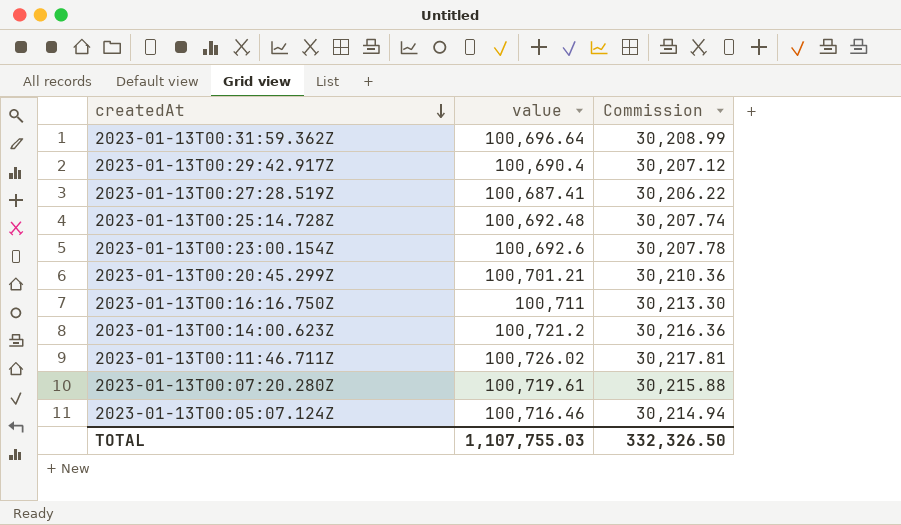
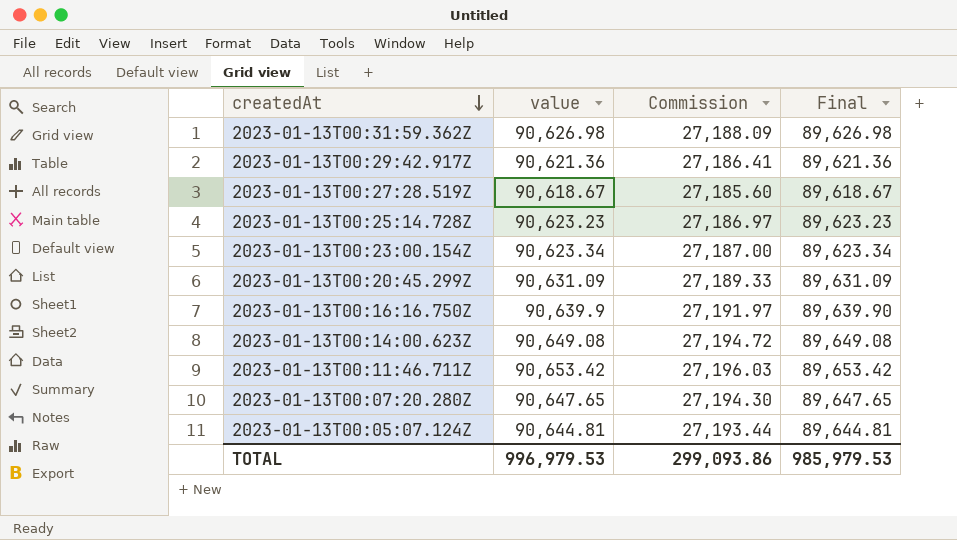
column Final | formula: none -> [value] - 1000
2023-01-13T00:31:59.362Z | value: 100,696.64 -> 90,626.98
2023-01-13T00:31:59.362Z | Commission: 30,208.99 -> 27,188.09
2023-01-13T00:29:42.917Z | value: 100,690.4 -> 90,621.36
2023-01-13T00:29:42.917Z | Commission: 30,207.12 -> 27,186.41
2023-01-13T00:27:28.519Z | value: 100,687.41 -> 90,618.67
2023-01-13T00:27:28.519Z | Commission: 30,206.22 -> 27,185.60
2023-01-13T00:25:14.728Z | value: 100,692.48 -> 90,623.23
2023-01-13T00:25:14.728Z | Commission: 30,207.74 -> 27,186.97
2023-01-13T00:23:00.154Z | value: 100,692.6 -> 90,623.34
2023-01-13T00:23:00.154Z | Commission: 30,207.78 -> 27,187.00
2023-01-13T00:20:45.299Z | value: 100,701.21 -> 90,631.09
2023-01-13T00:20:45.299Z | Commission: 30,210.36 -> 27,189.33
2023-01-13T00:16:16.750Z | value: 100,711 -> 90,639.9
2023-01-13T00:16:16.750Z | Commission: 30,213.30 -> 27,191.97
2023-01-13T00:14:00.623Z | value: 100,721.2 -> 90,649.08
2023-01-13T00:14:00.623Z | Commission: 30,216.36 -> 27,194.72
2023-01-13T00:11:46.711Z | value: 100,726.02 -> 90,653.42
2023-01-13T00:11:46.711Z | Commission: 30,217.81 -> 27,196.03
2023-01-13T00:07:20.280Z | value: 100,719.61 -> 90,647.65
2023-01-13T00:07:20.280Z | Commission: 30,215.88 -> 27,194.30
2023-01-13T00:05:07.124Z | value: 100,716.46 -> 90,644.81
2023-01-13T00:05:07.124Z | Commission: 30,214.94 -> 27,193.44
TOTAL | value: 1,107,755.03 -> 996,979.53
TOTAL | Commission: 332,326.50 -> 299,093.86

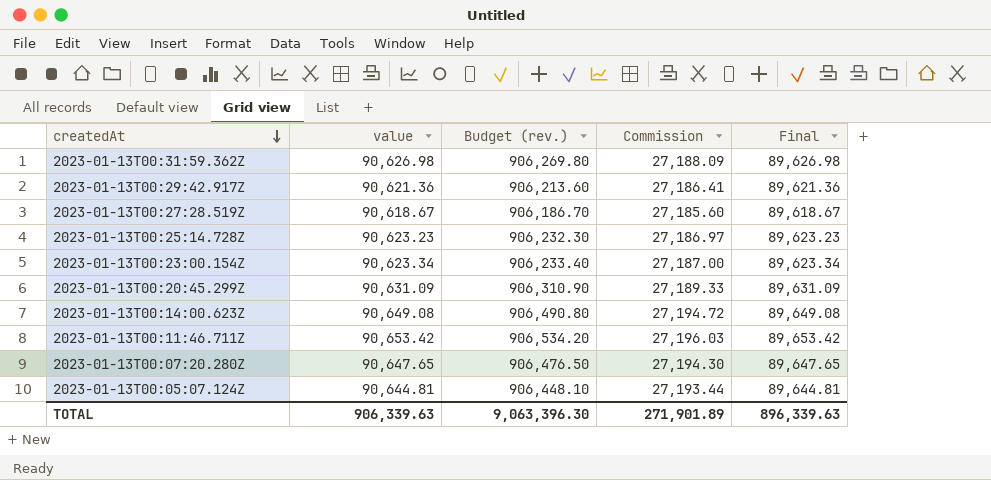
column Budget (rev.) | formula: none -> [value] * 10
row 2023-01-13T00:16:16.750Z: 90,639.9 | 27,191.97 | 89,639.90 -> none
TOTAL | value: 996,979.53 -> 906,339.63
TOTAL | Commission: 299,093.86 -> 271,901.89
TOTAL | Final: 985,979.53 -> 896,339.63

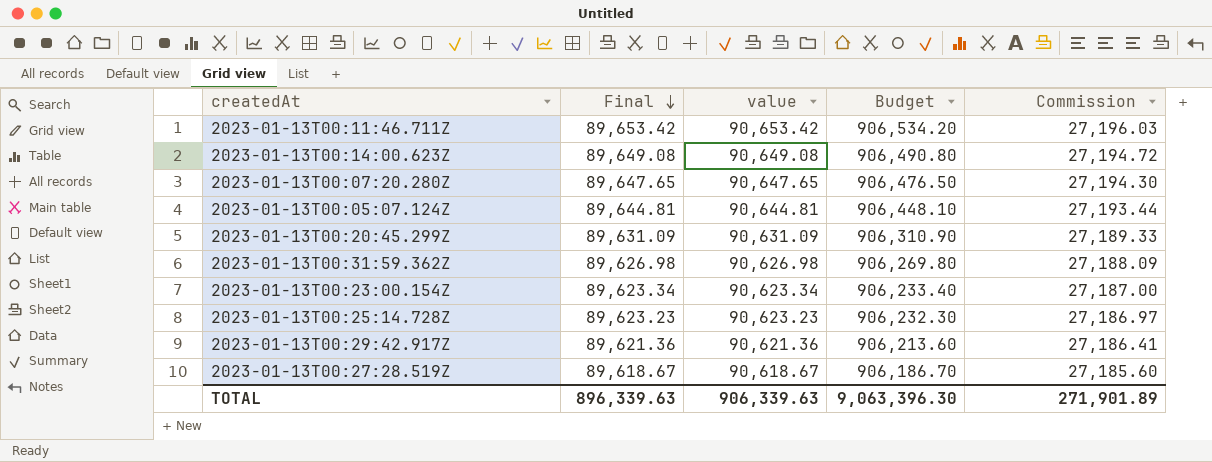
row order: createdAt descending -> Final descending
column Final | position: 5 -> 2
column name: Budget (rev.) -> Budget

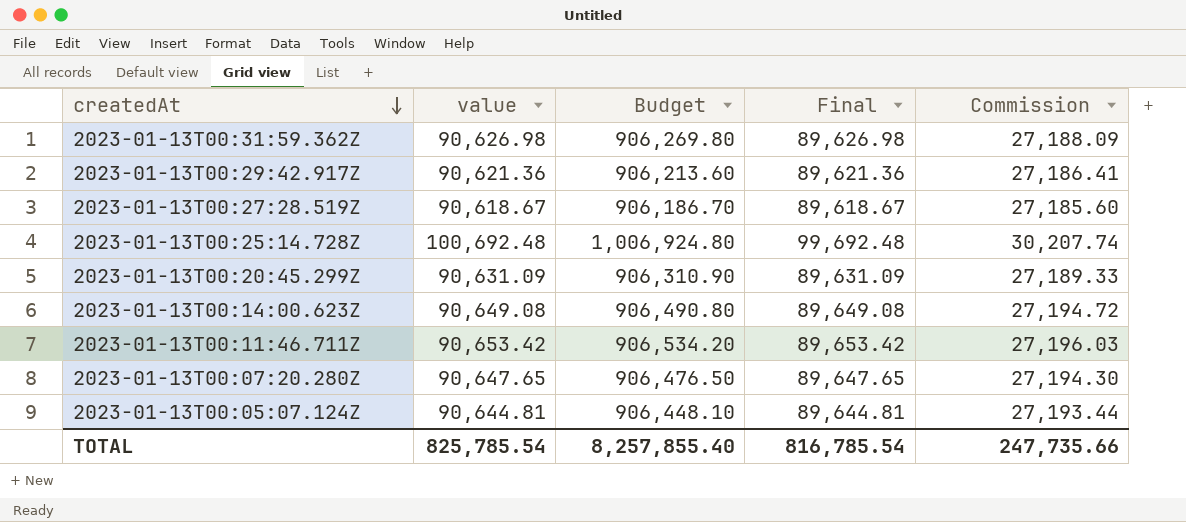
row order: Final descending -> createdAt descending
column Final | position: 2 -> 4
row 2023-01-13T00:23:00.154Z: 89,623.34 | 90,623.34 | 906,233.40 | 27,187.00 -> none
2023-01-13T00:25:14.728Z | value: 90,623.23 -> 100,692.48
2023-01-13T00:25:14.728Z | Budget: 906,232.30 -> 1,006,924.80
2023-01-13T00:25:14.728Z | Final: 89,623.23 -> 99,692.48
2023-01-13T00:25:14.728Z | Commission: 27,186.97 -> 30,207.74
TOTAL | value: 906,339.63 -> 825,785.54
TOTAL | Budget: 9,063,396.30 -> 8,257,855.40
TOTAL | Final: 896,339.63 -> 816,785.54
TOTAL | Commission: 271,901.89 -> 247,735.66

